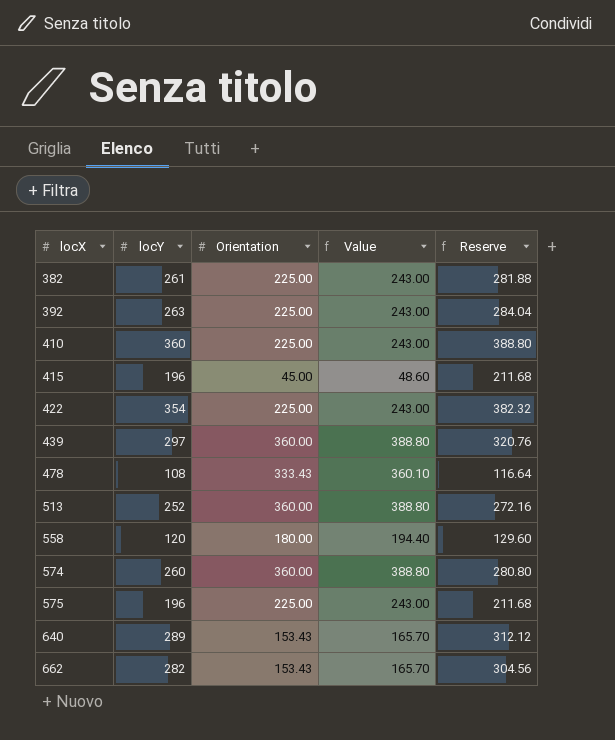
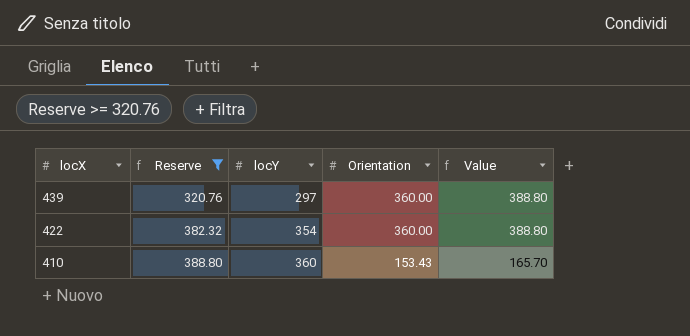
filter: none -> Reserve >= 320.76
row order: locX ascending -> locX descending
column Reserve | position: 5 -> 2
422 | Orientation: 225.00 -> 360.00
422 | Value: 243.00 -> 388.80
410 | Orientation: 225.00 -> 153.43
410 | Value: 243.00 -> 165.70

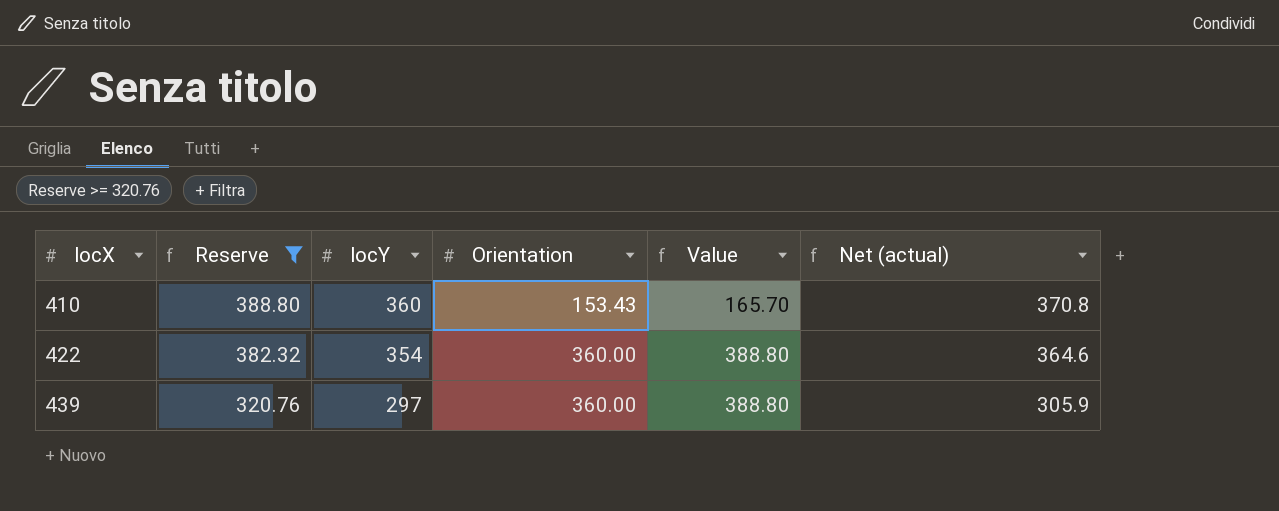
row order: locX descending -> locX ascending
column Net (actual) | formula: none -> [locY] * 1.03

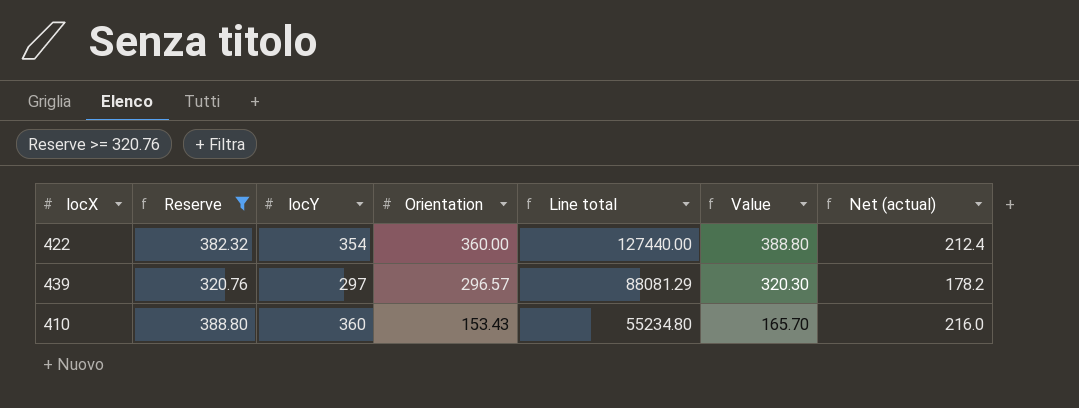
row order: locX ascending -> Orientation descending
column Line total | formula: none -> [locY] * [Orientation]
column Net (actual) | formula: [locY] * 1.03 -> [locY] * 0.6
439 | Orientation: 360.00 -> 296.57
439 | Value: 388.80 -> 320.30

